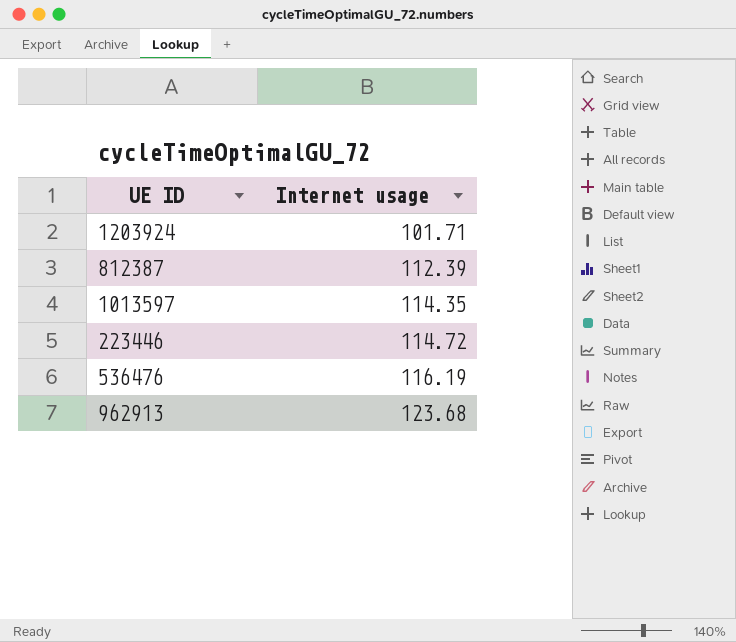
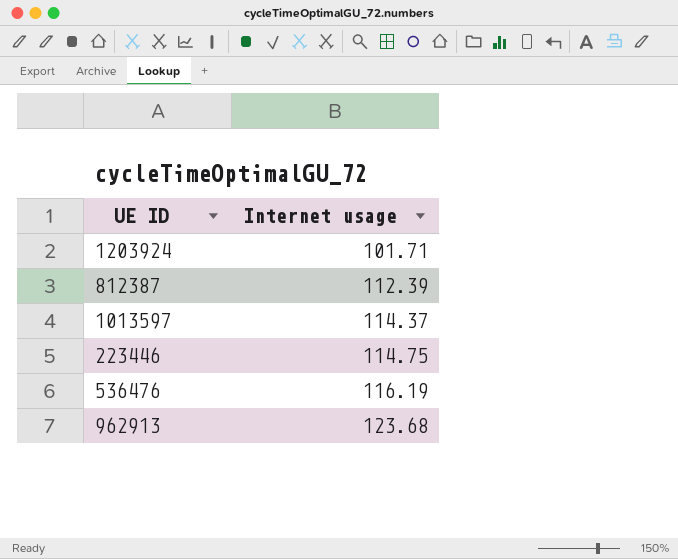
1013597 | Internet usage: 114.35 -> 114.37
223446 | Internet usage: 114.72 -> 114.75

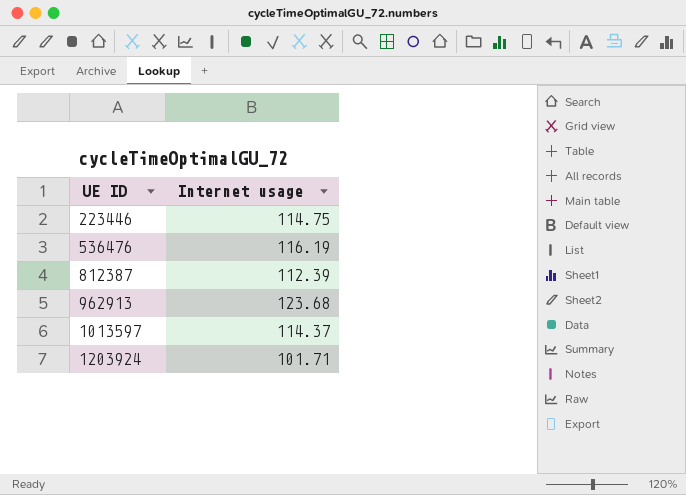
row order: Internet usage ascending -> UE ID ascending

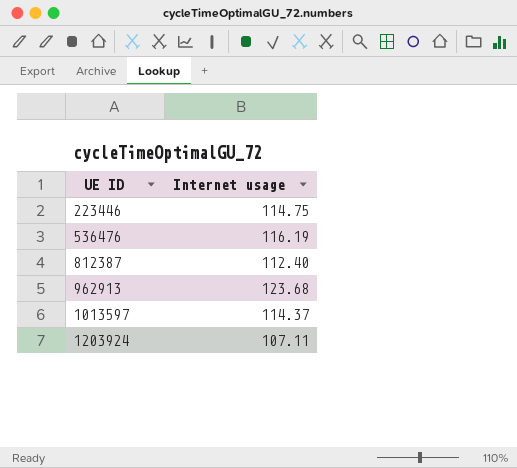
812387 | Internet usage: 112.39 -> 112.40
1203924 | Internet usage: 101.71 -> 107.11

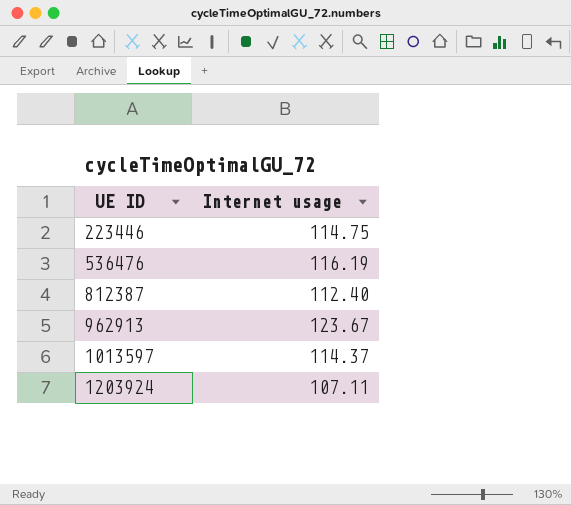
962913 | Internet usage: 123.68 -> 123.67

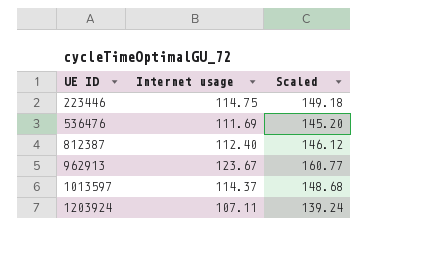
column Scaled | formula: none -> [Internet usage] * 1.3
536476 | Internet usage: 116.19 -> 111.69

